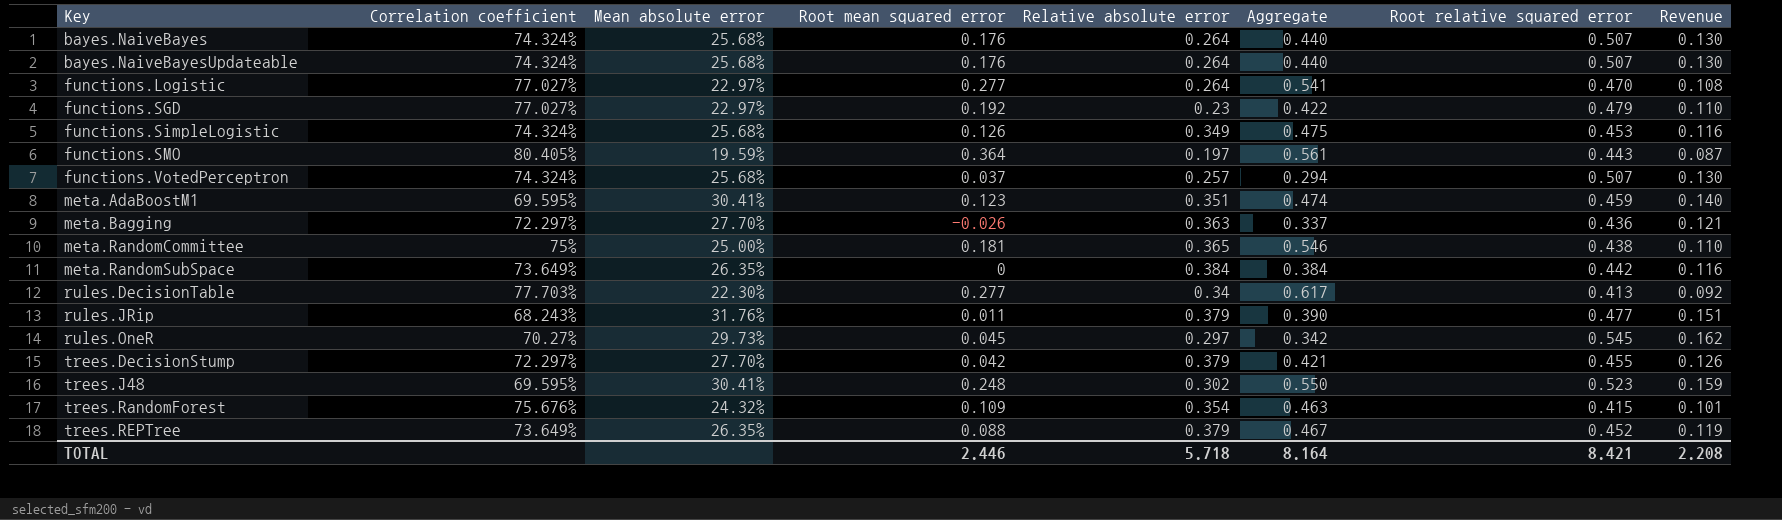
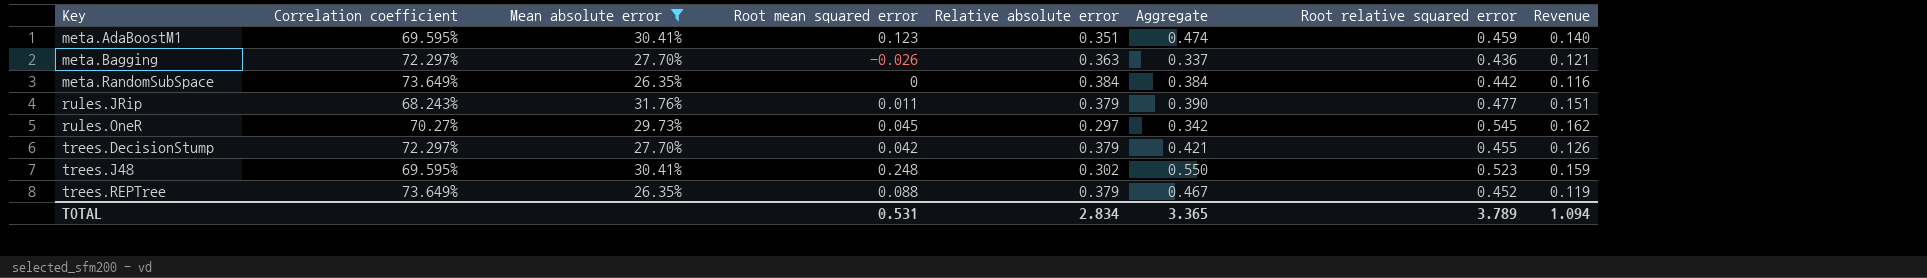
filter: none -> Mean absolute error >= 26.35%
TOTAL | Root mean squared error: 2.446 -> 0.531
TOTAL | Relative absolute error: 5.718 -> 2.834
TOTAL | Aggregate: 8.164 -> 3.365
TOTAL | Root relative squared error: 8.421 -> 3.789
TOTAL | Revenue: 2.208 -> 1.094

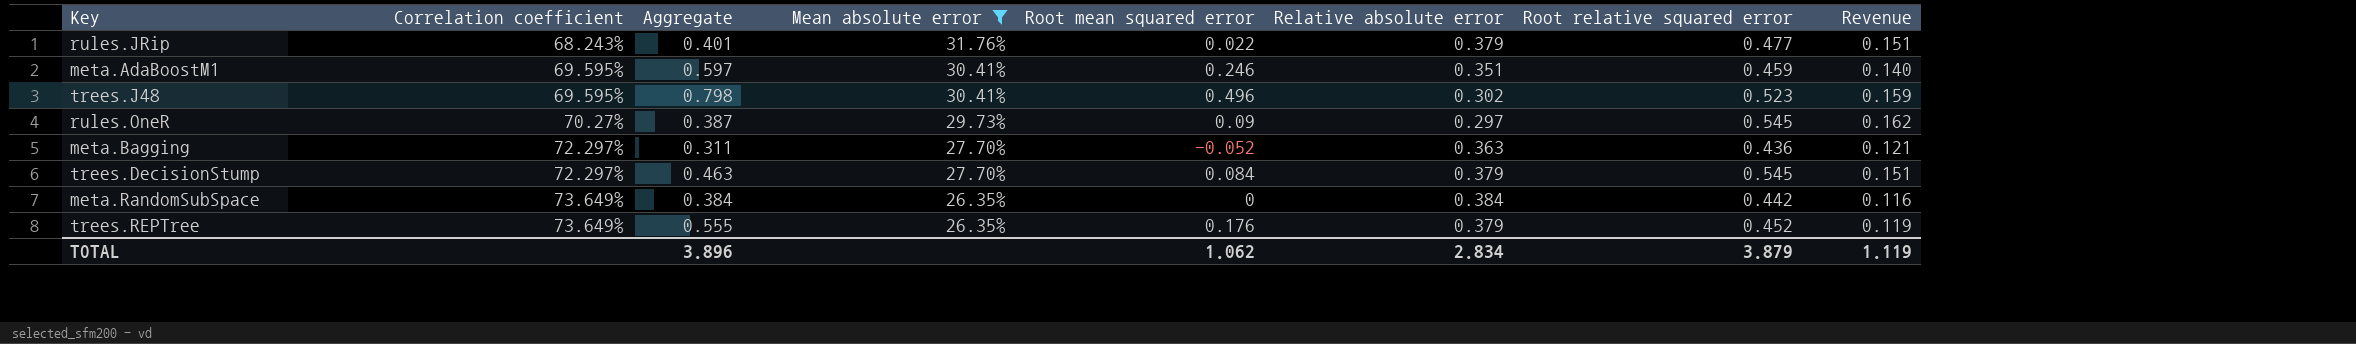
row order: Key ascending -> Correlation coefficient ascending
column Aggregate | position: 6 -> 3
rules.JRip | Aggregate: 0.390 -> 0.401
rules.JRip | Root mean squared error: 0.011 -> 0.022
meta.AdaBoostM1 | Aggregate: 0.474 -> 0.597
meta.AdaBoostM1 | Root mean squared error: 0.123 -> 0.246
trees.J48 | Aggregate: 0.550 -> 0.798
trees.J48 | Root mean squared error: 0.248 -> 0.496
rules.OneR | Aggregate: 0.342 -> 0.387
rules.OneR | Root mean squared error: 0.045 -> 0.09
meta.Bagging | Aggregate: 0.337 -> 0.311
meta.Bagging | Root mean squared error: -0.026 -> -0.052
trees.DecisionStump | Aggregate: 0.421 -> 0.463
trees.DecisionStump | Root mean squared error: 0.042 -> 0.084
trees.DecisionStump | Root relative squared error: 0.455 -> 0.545
trees.DecisionStump | Revenue: 0.126 -> 0.151
trees.REPTree | Aggregate: 0.467 -> 0.555
trees.REPTree | Root mean squared error: 0.088 -> 0.176
TOTAL | Aggregate: 3.365 -> 3.896
TOTAL | Root mean squared error: 0.531 -> 1.062
TOTAL | Root relative squared error: 3.789 -> 3.879
TOTAL | Revenue: 1.094 -> 1.119

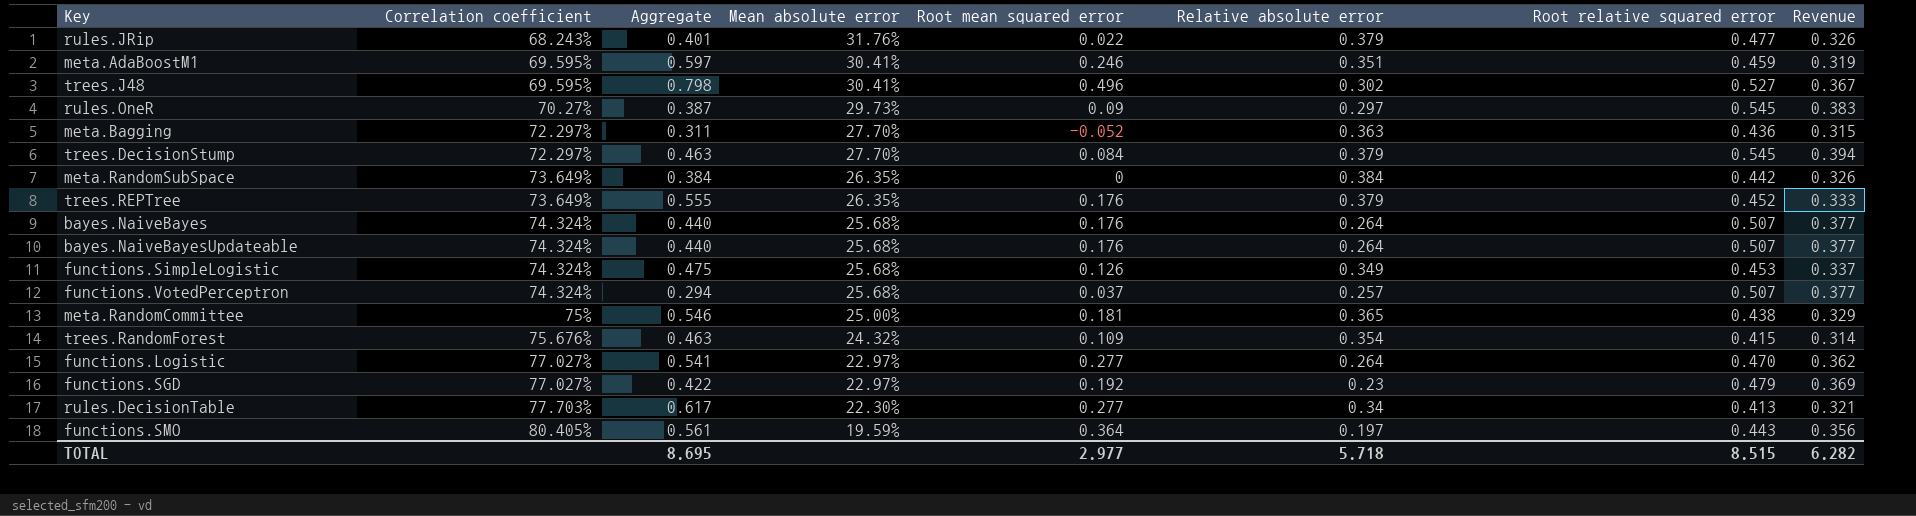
filter: Mean absolute error >= 26.35% -> none
column Revenue | formula: [Mean absolute error] * [Root relative squared error] -> [Correlation coefficient] * [Root relative squared error]
trees.J48 | Root relative squared error: 0.523 -> 0.527
TOTAL | Aggregate: 3.896 -> 8.695
TOTAL | Root mean squared error: 1.062 -> 2.977
TOTAL | Relative absolute error: 2.834 -> 5.718
TOTAL | Root relative squared error: 3.879 -> 8.515
TOTAL | Revenue: 1.119 -> 6.282

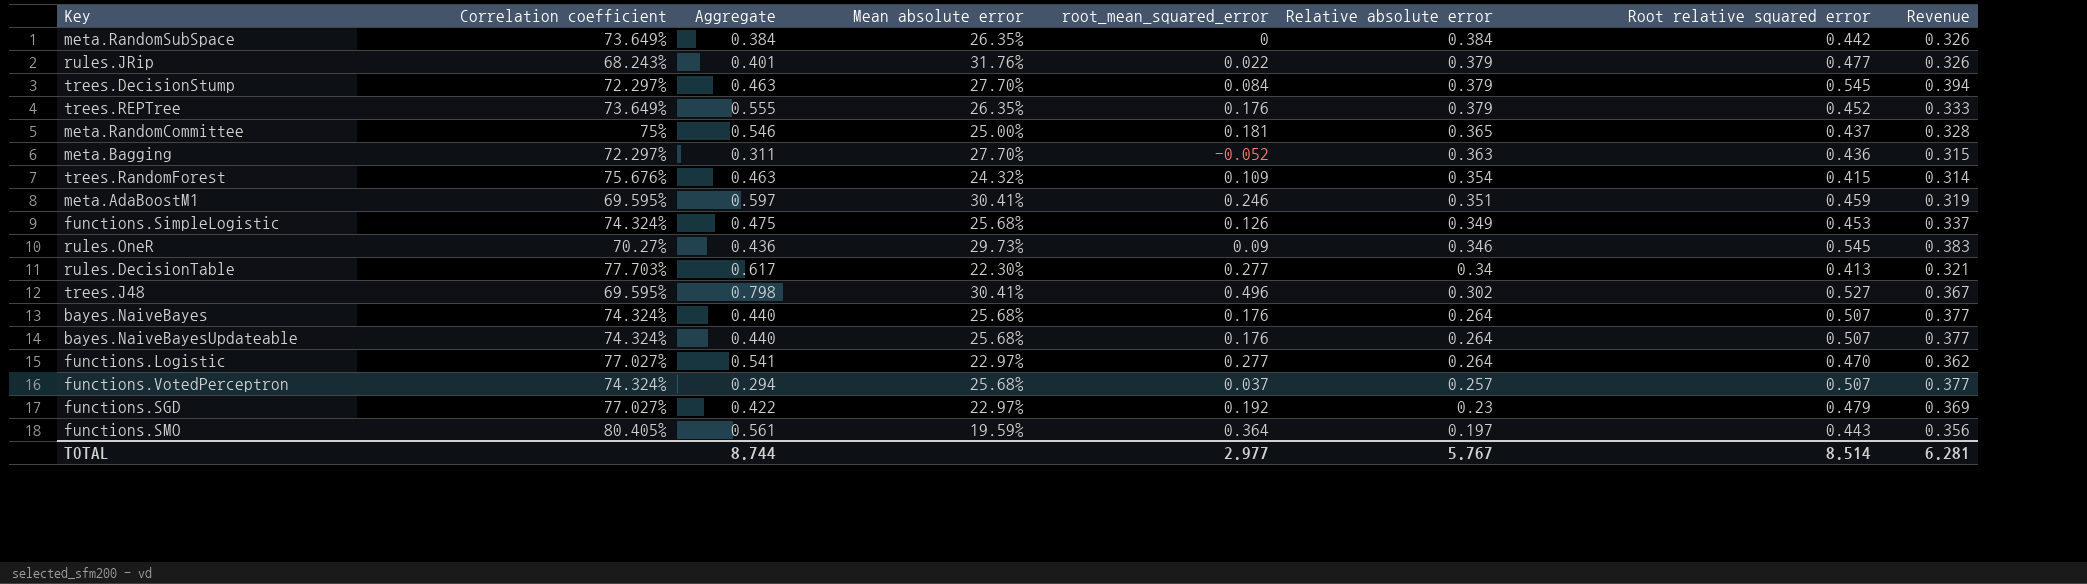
row order: Correlation coefficient ascending -> Relative absolute error descending
column name: Root mean squared error -> root_mean_squared_error
meta.RandomCommittee | Root relative squared error: 0.438 -> 0.437
meta.RandomCommittee | Revenue: 0.329 -> 0.328
rules.OneR | Aggregate: 0.387 -> 0.436
rules.OneR | Relative absolute error: 0.297 -> 0.346
TOTAL | Aggregate: 8.695 -> 8.744
TOTAL | Relative absolute error: 5.718 -> 5.767
TOTAL | Root relative squared error: 8.515 -> 8.514
TOTAL | Revenue: 6.282 -> 6.281

